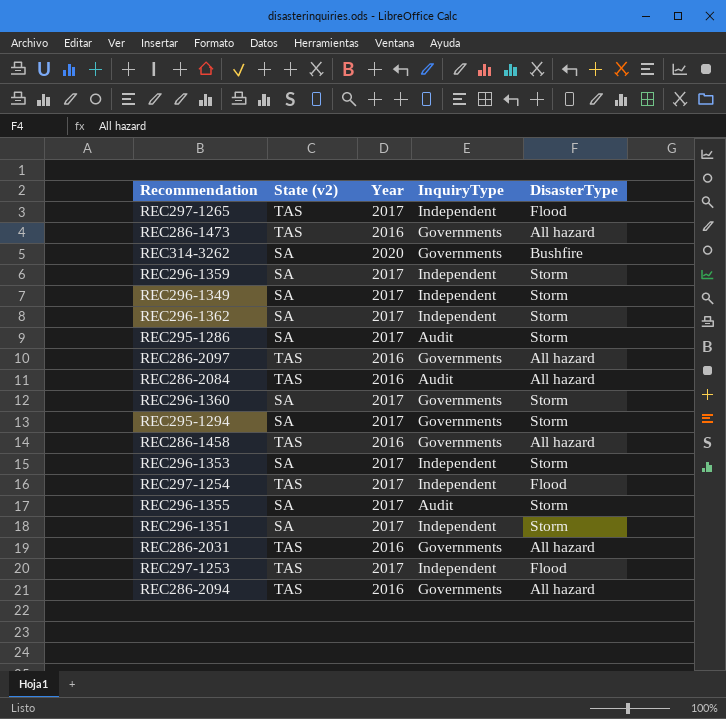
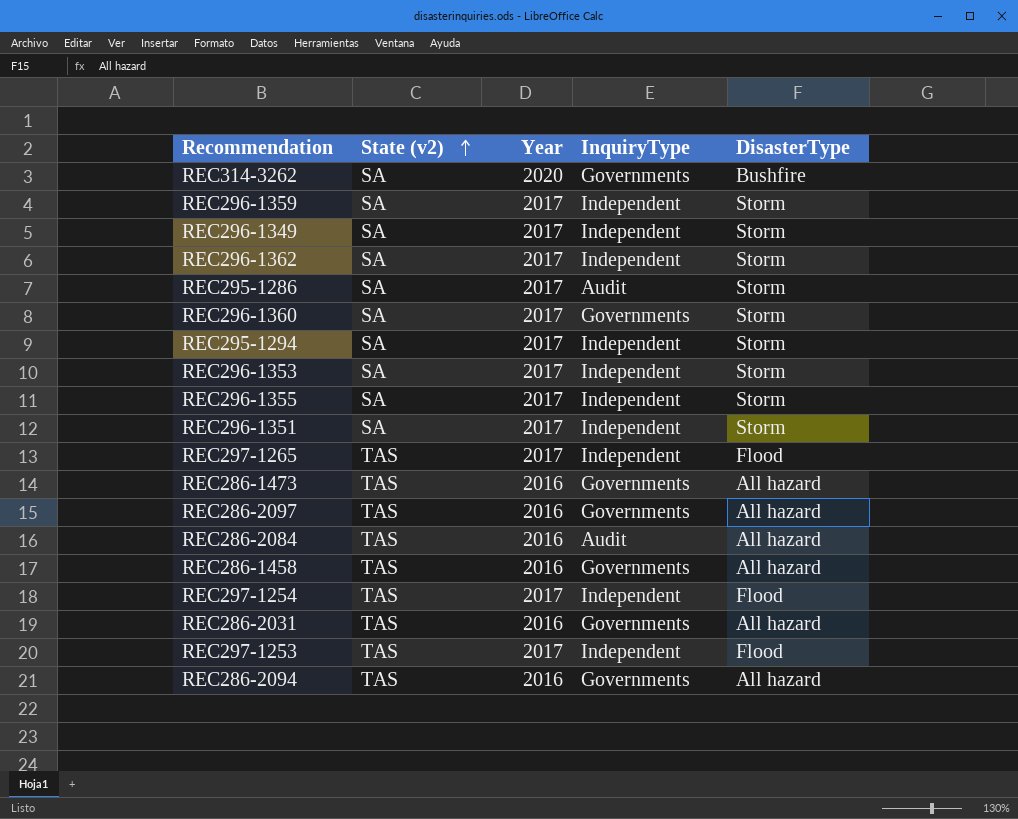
row order: none -> State (v2) ascending
REC295-1294 | InquiryType: Governments -> Independent
REC296-1355 | InquiryType: Audit -> Independent

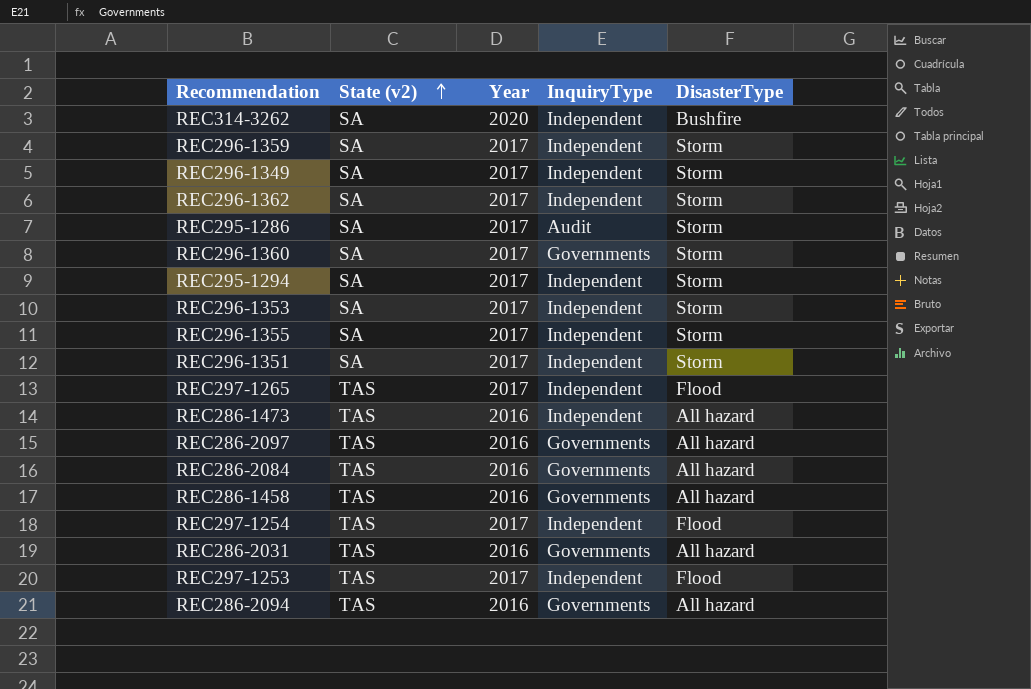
REC314-3262 | InquiryType: Governments -> Independent
REC286-1473 | InquiryType: Governments -> Independent
REC286-2084 | InquiryType: Audit -> Governments

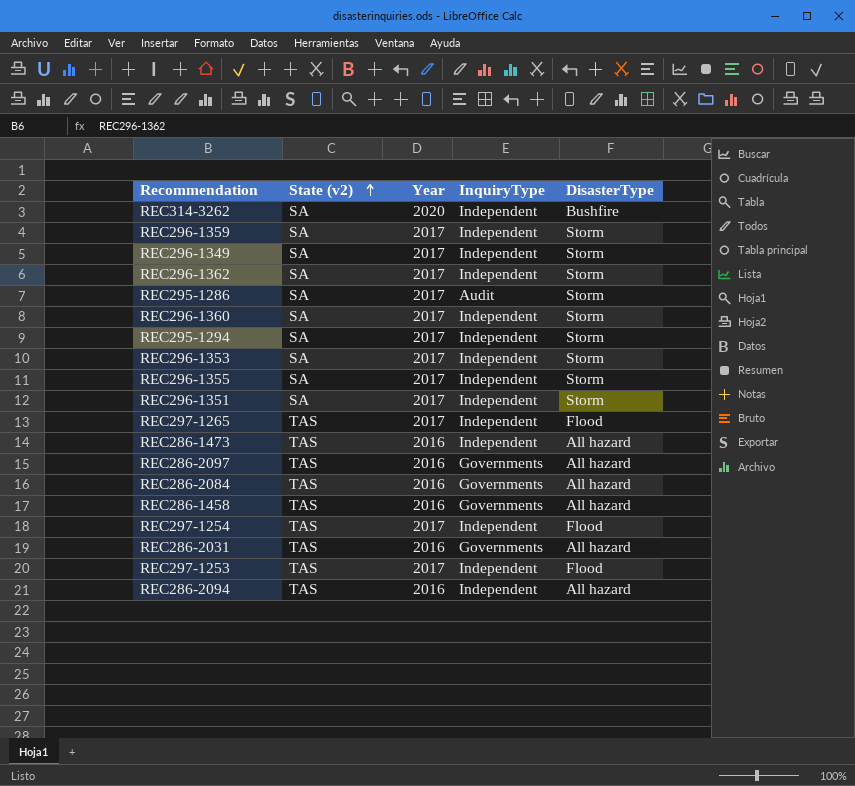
REC296-1360 | InquiryType: Governments -> Independent
REC286-2094 | InquiryType: Governments -> Independent

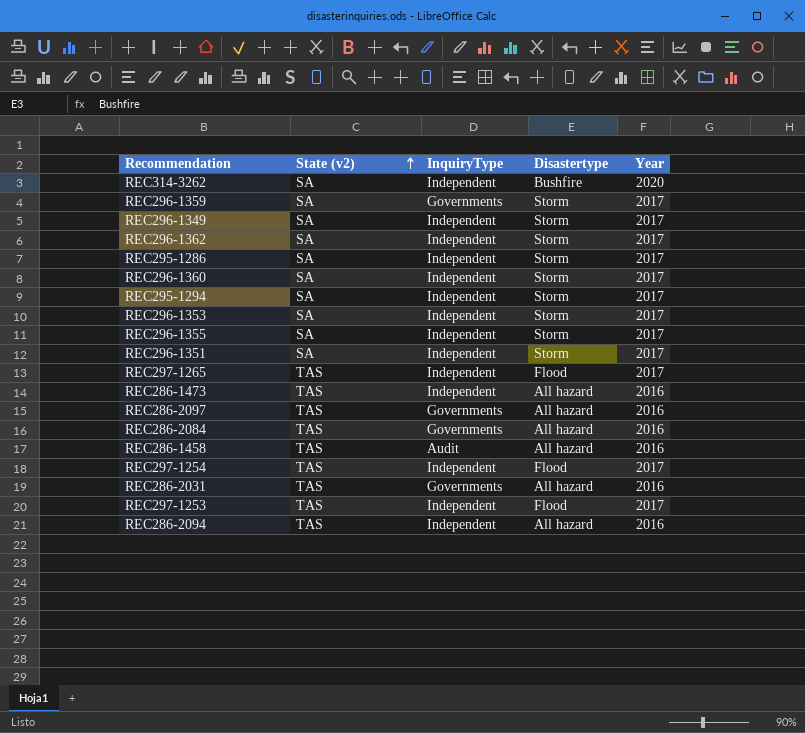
column name: DisasterType -> Disastertype
column Year | position: 3 -> 5
REC296-1359 | InquiryType: Independent -> Governments
REC295-1286 | InquiryType: Audit -> Independent
REC286-1458 | InquiryType: Governments -> Audit

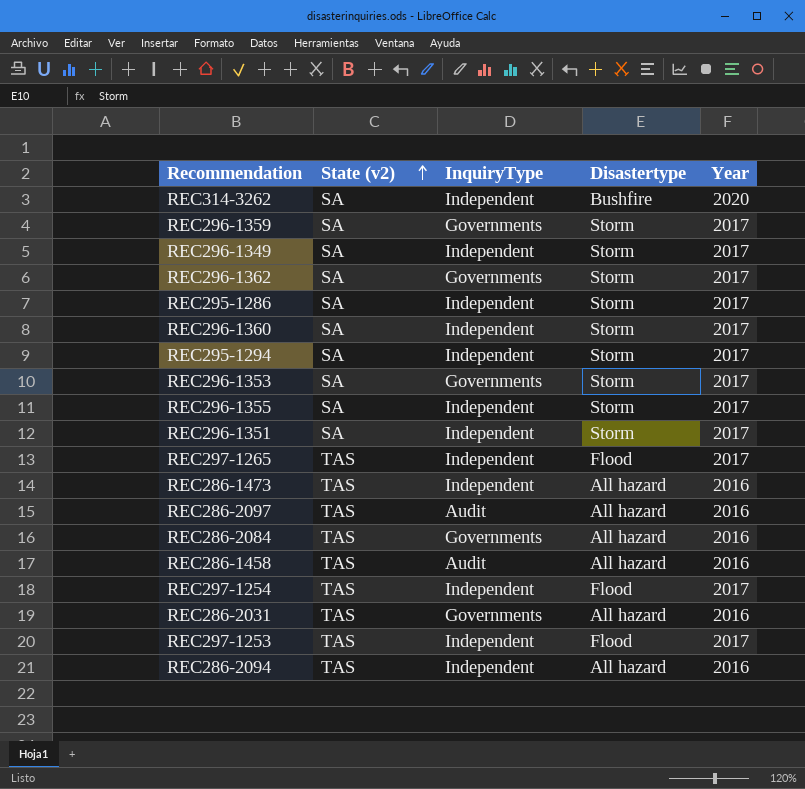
REC296-1362 | InquiryType: Independent -> Governments
REC296-1353 | InquiryType: Independent -> Governments
REC286-2097 | InquiryType: Governments -> Audit

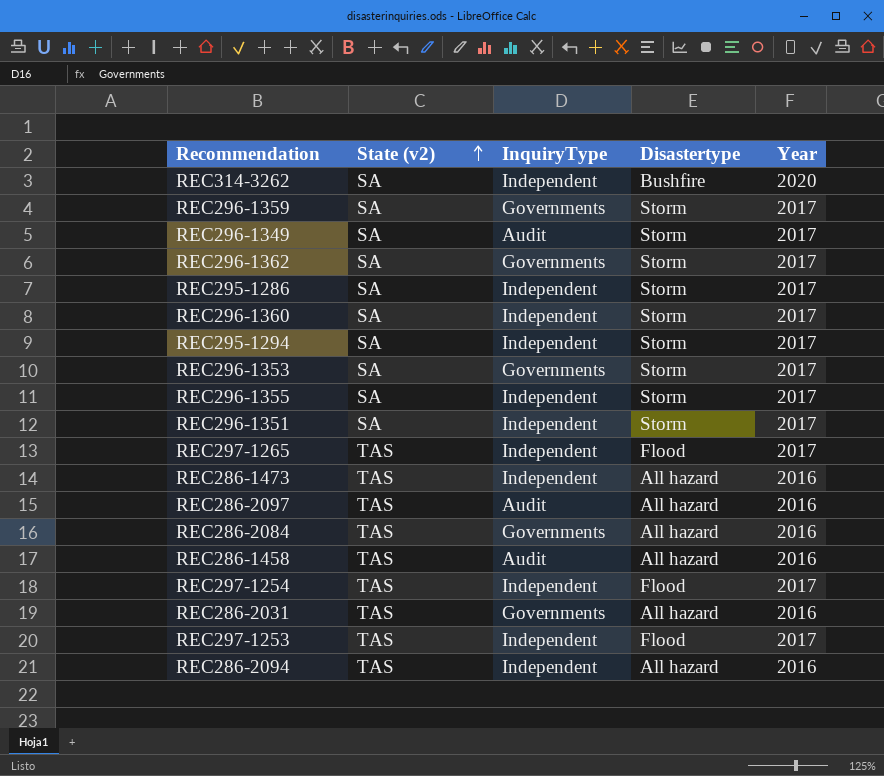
REC296-1349 | InquiryType: Independent -> Audit

